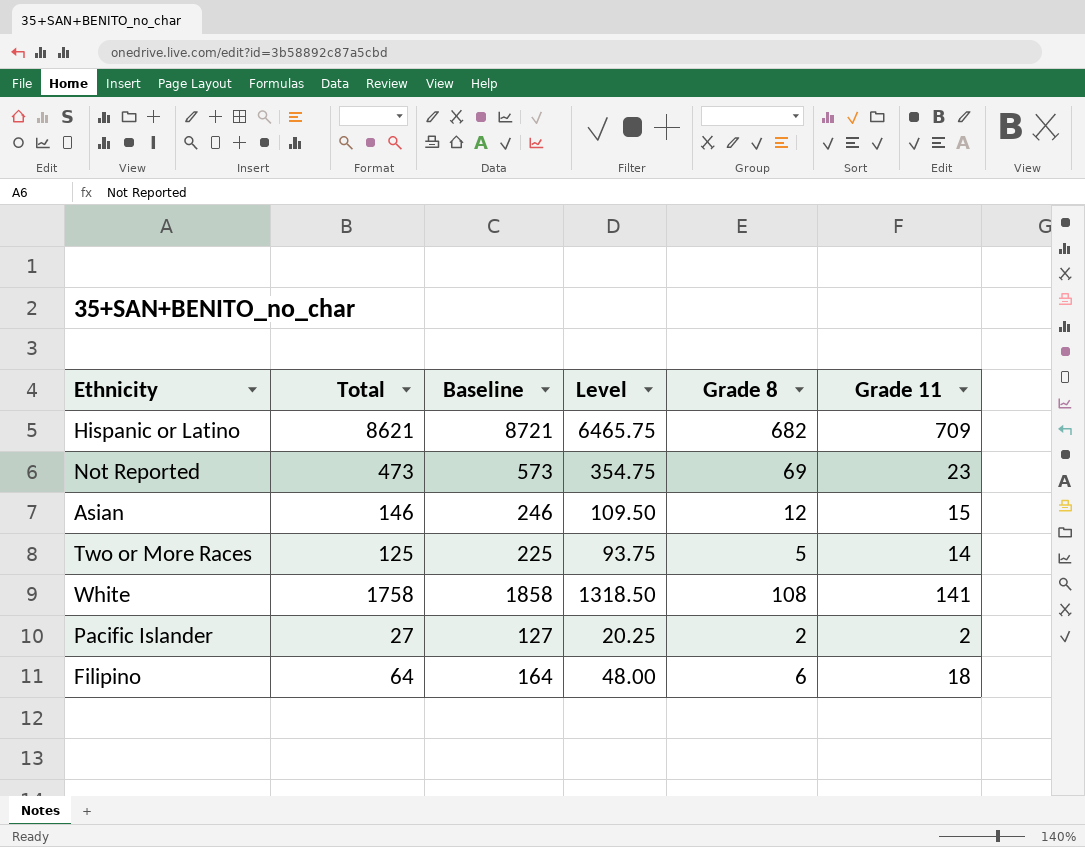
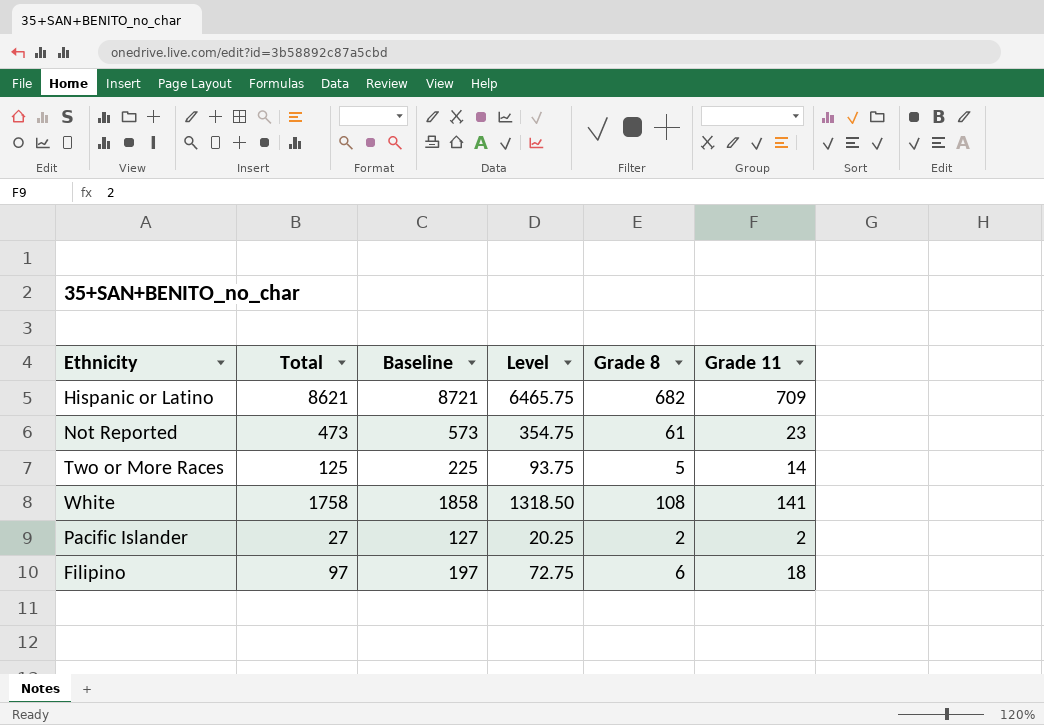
row Asian: 146 | 246 | 109.50 | 12 | 15 -> none
Not Reported | Grade 8: 69 -> 61
Filipino | Total: 64 -> 97
Filipino | Baseline: 164 -> 197
Filipino | Level: 48.00 -> 72.75

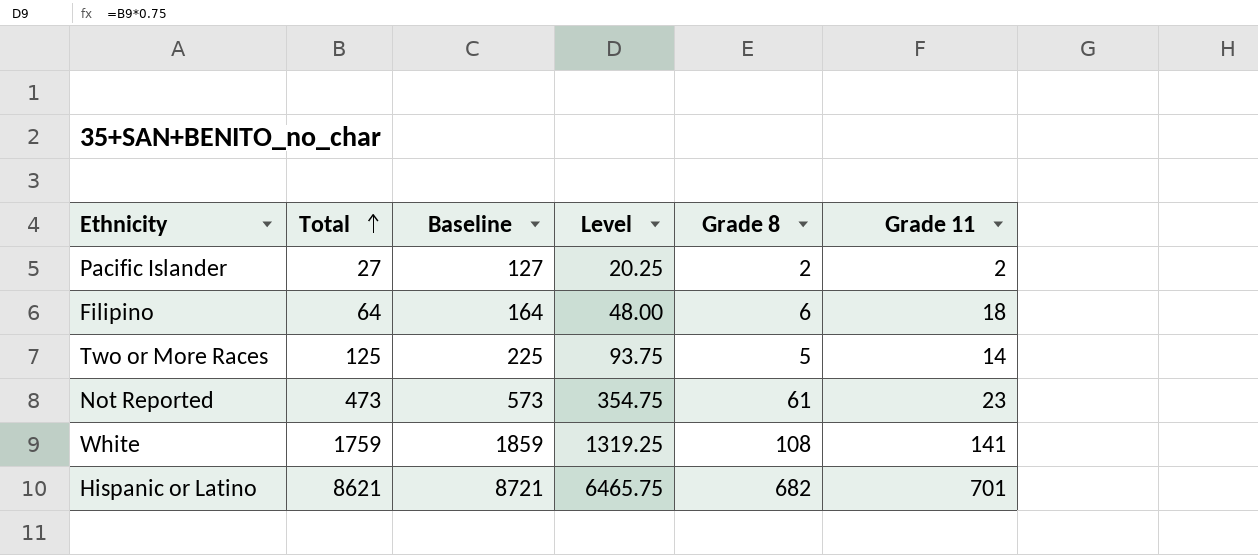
row order: none -> Total ascending
Filipino | Total: 97 -> 64
Filipino | Baseline: 197 -> 164
Filipino | Level: 72.75 -> 48.00
White | Total: 1758 -> 1759
White | Baseline: 1858 -> 1859
White | Level: 1318.50 -> 1319.25
Hispanic or Latino | Grade 11: 709 -> 701

